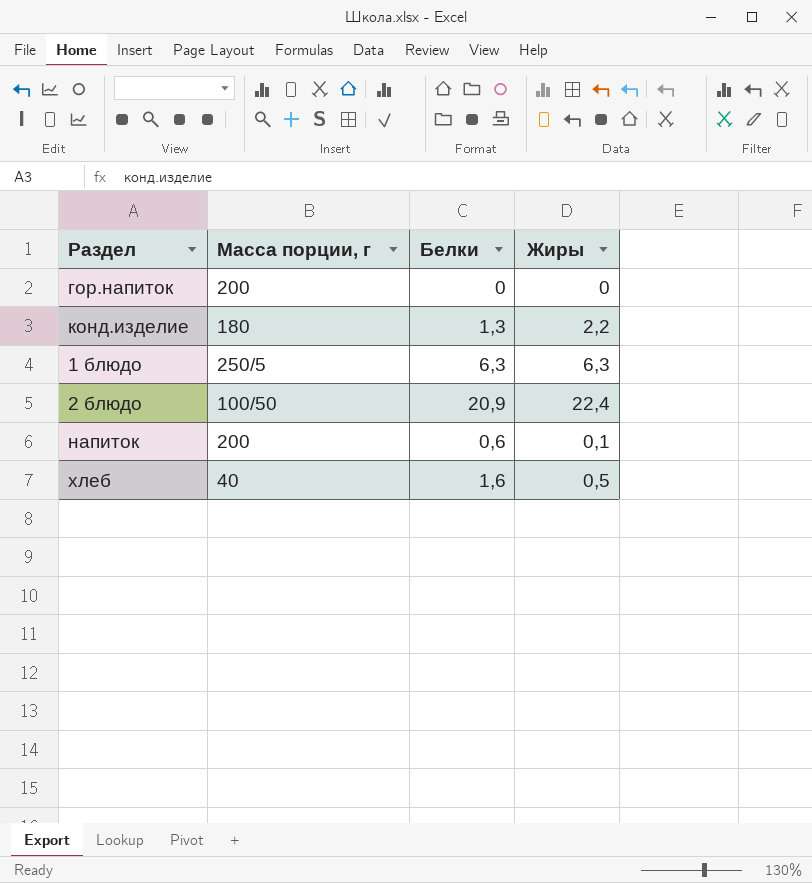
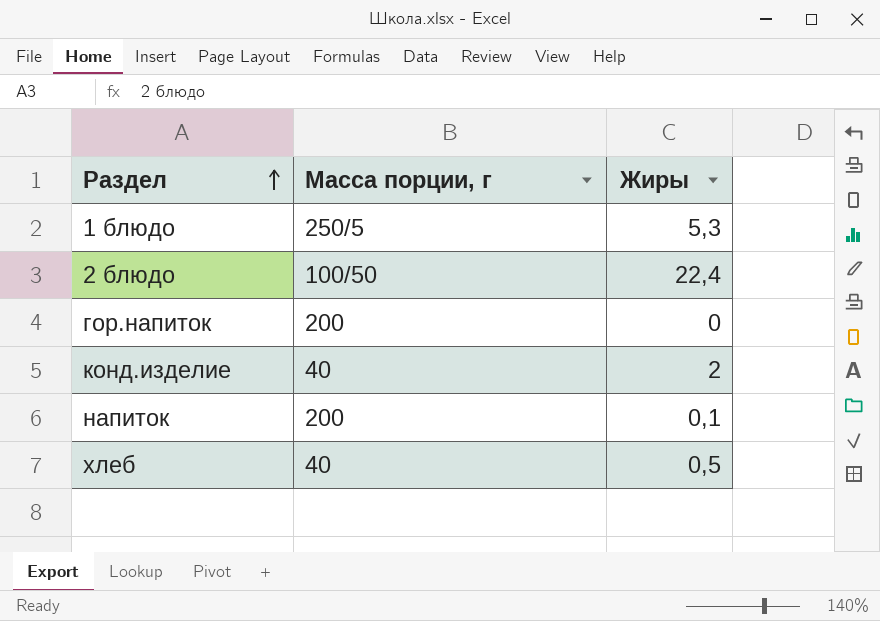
row order: none -> Раздел ascending
column Белки | position: 3 -> none
1 блюдо | Жиры: 6,3 -> 5,3
конд.изделие | Масса порции, г: 180 -> 40
конд.изделие | Жиры: 2,2 -> 2

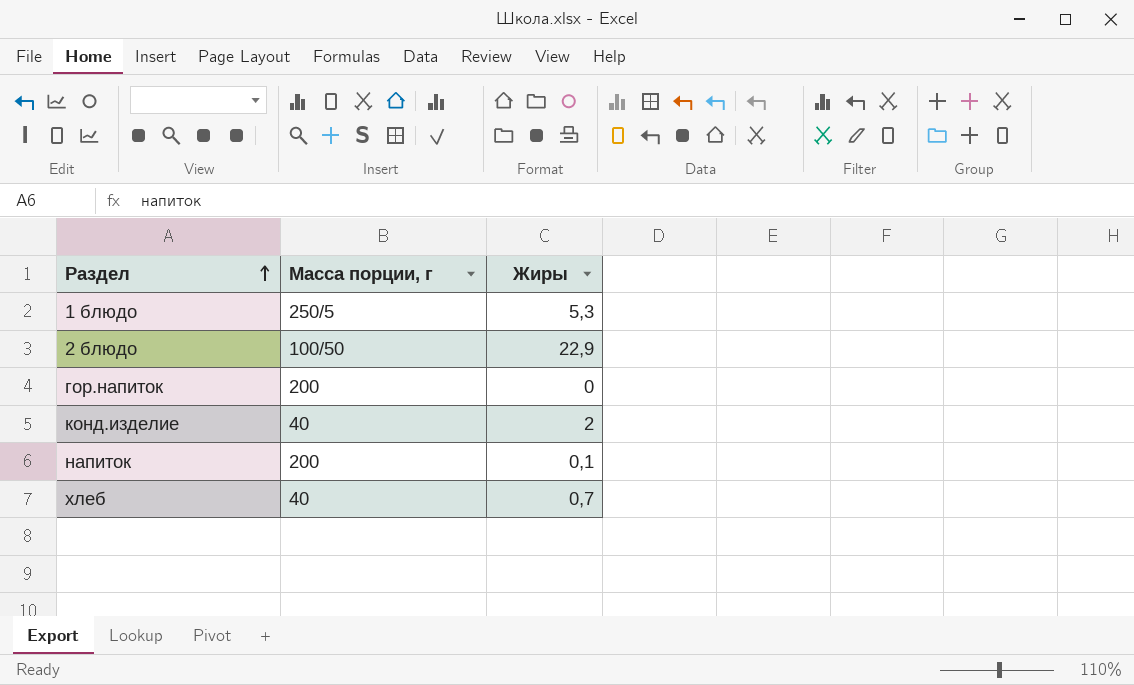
2 блюдо | Жиры: 22,4 -> 22,9
хлеб | Жиры: 0,5 -> 0,7

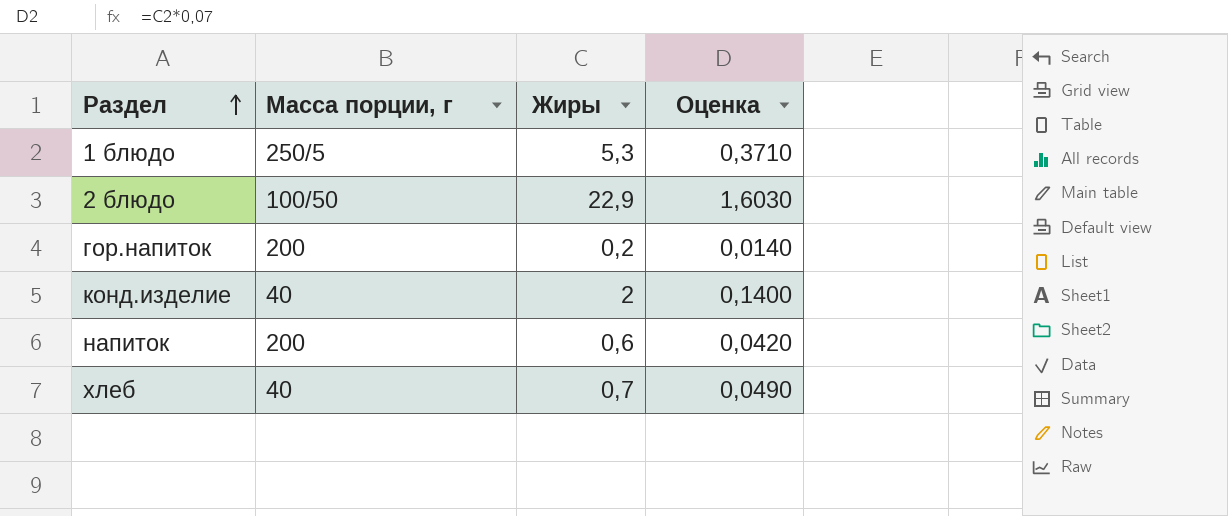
column Оценка | formula: none -> [Жиры] * 0,07
гор.напиток | Жиры: 0 -> 0,2
напиток | Жиры: 0,1 -> 0,6

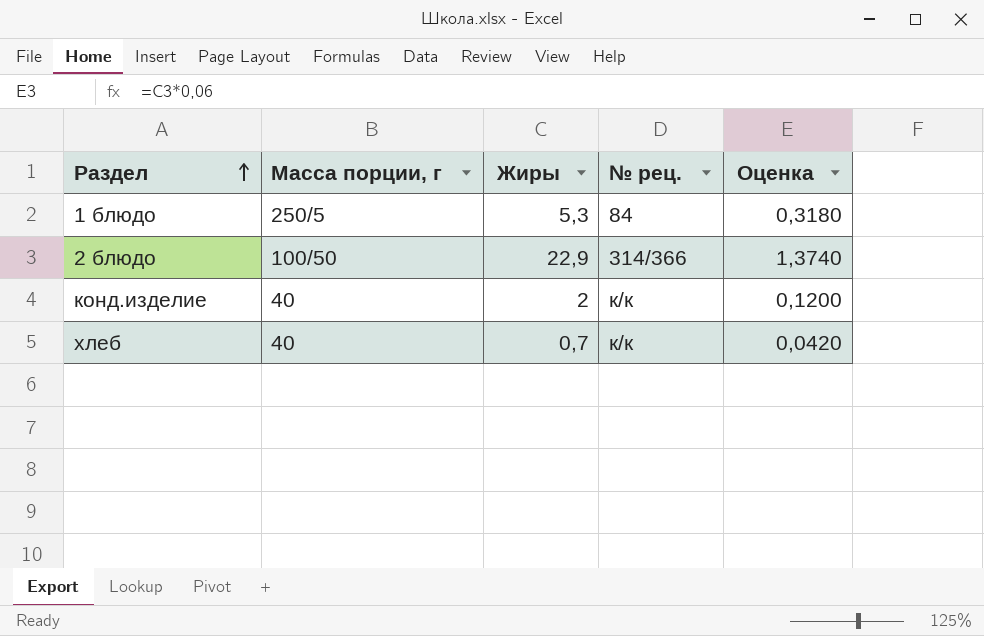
column № рец. | position: none -> 4
column Оценка | formula: [Жиры] * 0,07 -> [Жиры] * 0,06
row гор.напиток: 200 | 0,2 | 0,0140 -> none
row напиток: 200 | 0,6 | 0,0420 -> none

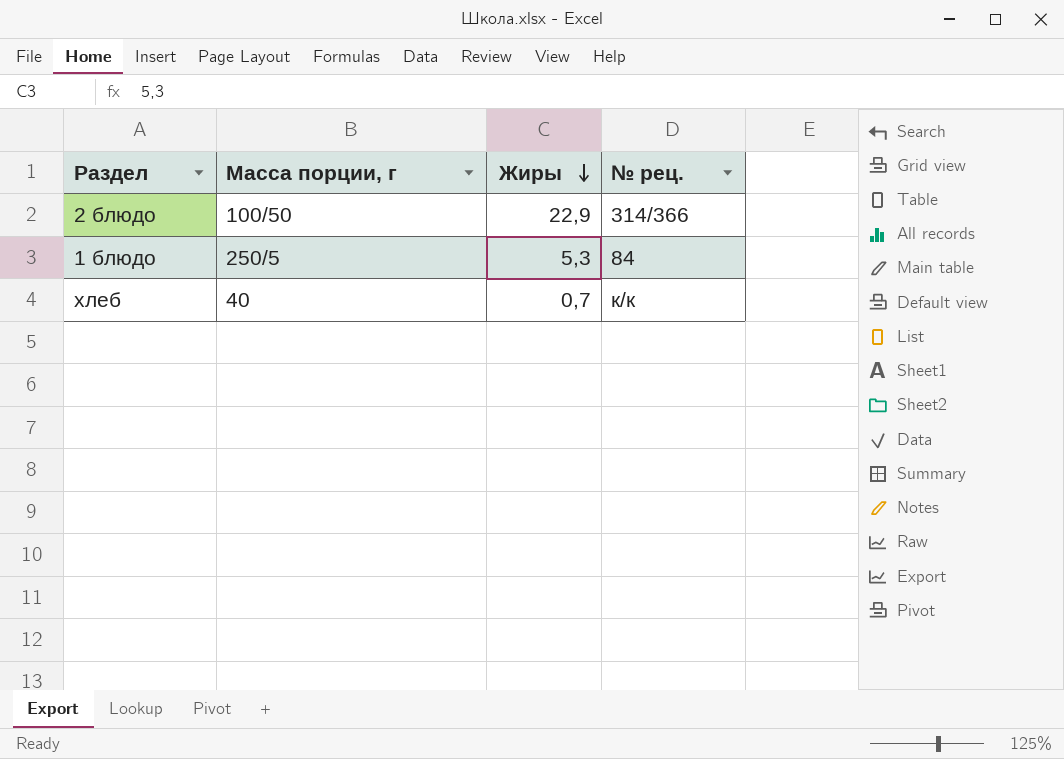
row order: Раздел ascending -> Жиры descending
column Оценка | formula: [Жиры] * 0,06 -> none
row конд.изделие: 40 | 2 | к/к | 0,1200 -> none

